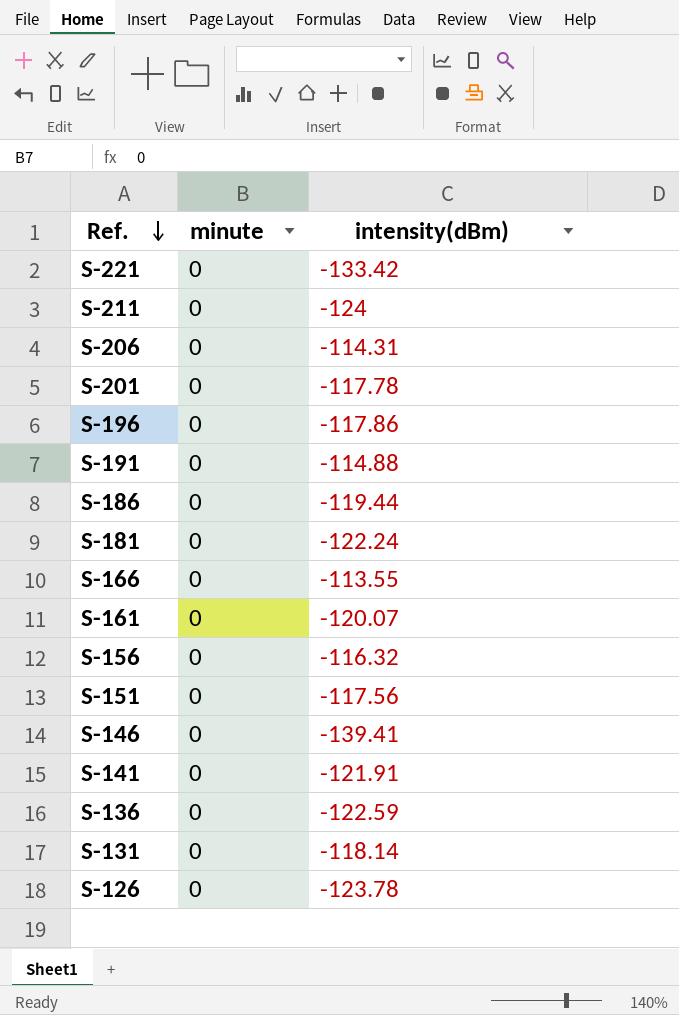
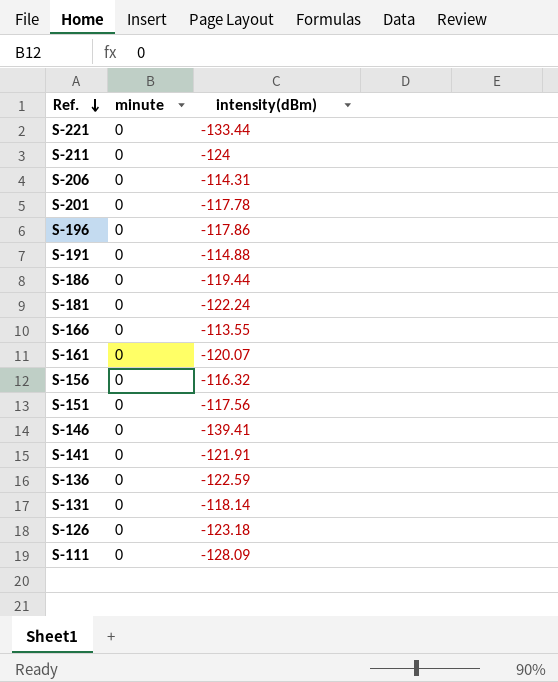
S-221 | intensity(dBm): -133.42 -> -133.44
S-126 | intensity(dBm): -123.78 -> -123.18
row S-111: none -> 0 | -128.09

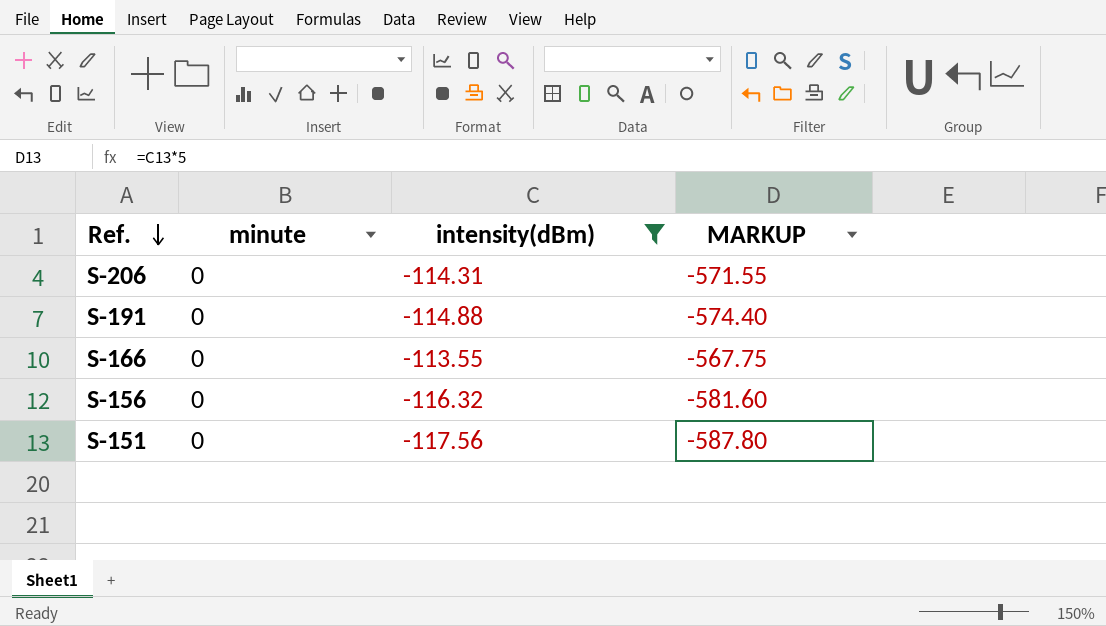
filter: none -> intensity(dBm) >= -117.56
column MARKUP | formula: none -> [intensity(dBm)] * 5

